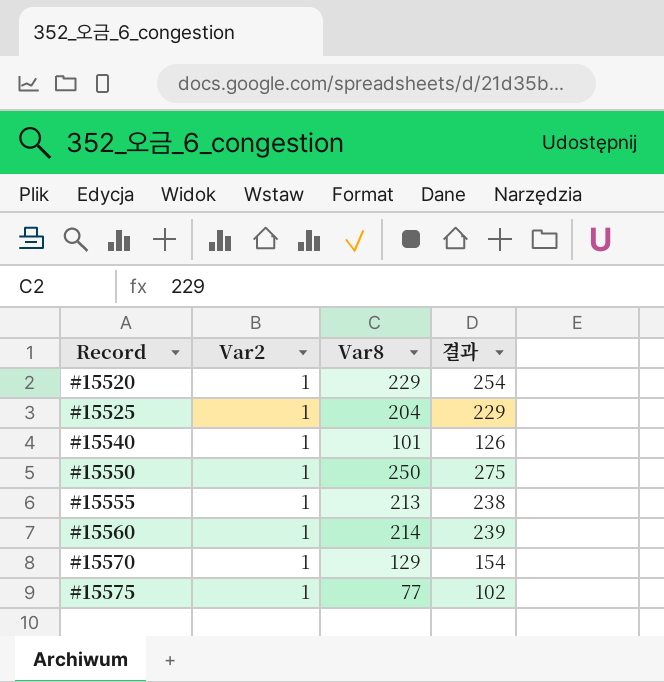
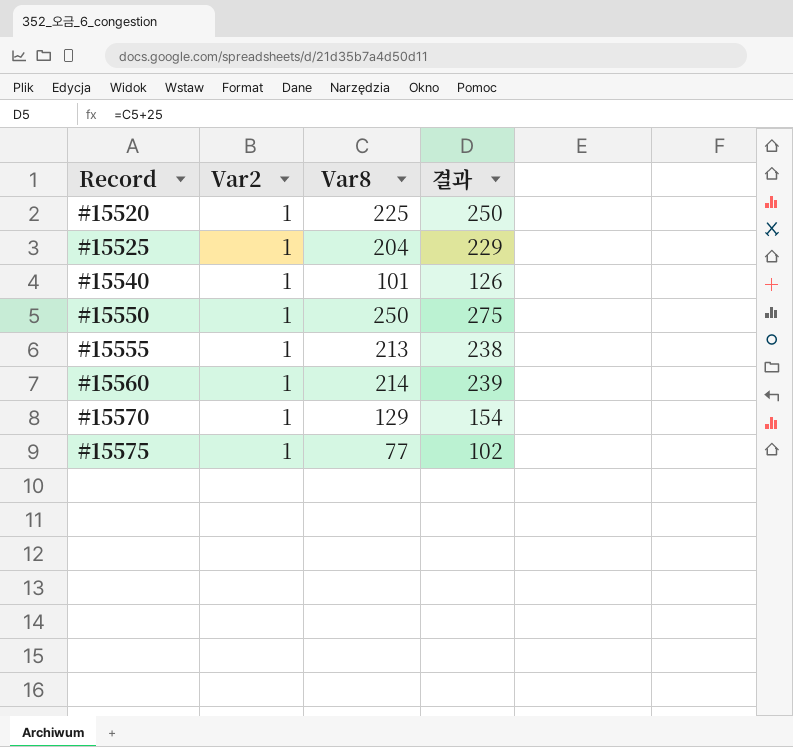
#15520 | Var8: 229 -> 225
#15520 | 결과: 254 -> 250

